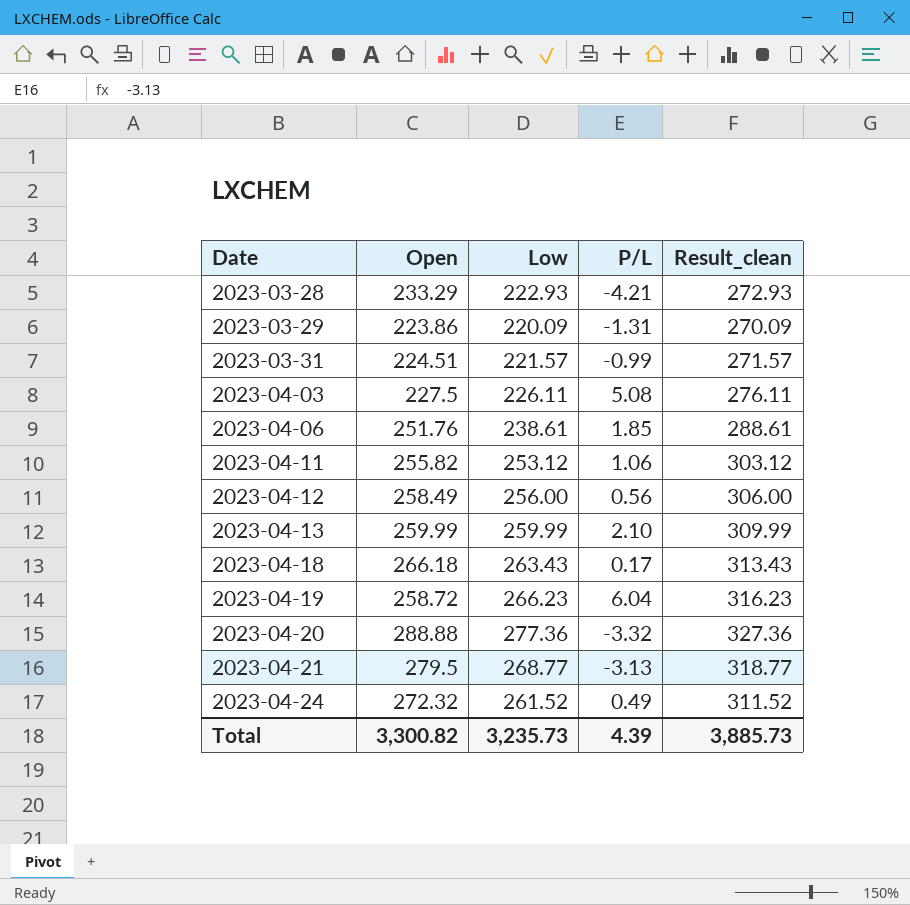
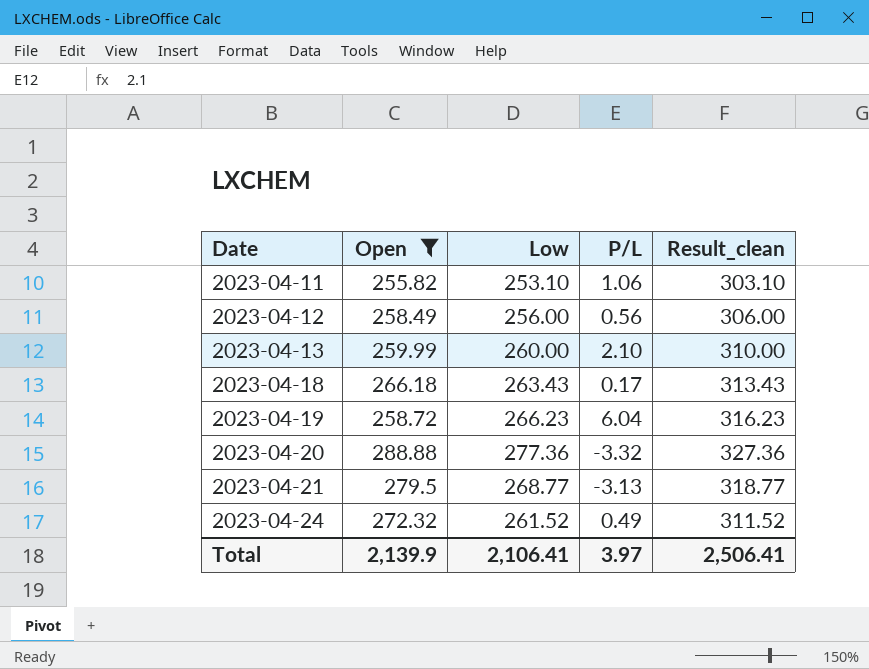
filter: none -> Open >= 255.82
2023-04-11 | Low: 253.12 -> 253.10
2023-04-11 | Result_clean: 303.12 -> 303.10
2023-04-13 | Low: 259.99 -> 260.00
2023-04-13 | Result_clean: 309.99 -> 310.00
Total | Open: 3,300.82 -> 2,139.9
Total | Low: 3,235.73 -> 2,106.41
Total | P/L: 4.39 -> 3.97
Total | Result_clean: 3,885.73 -> 2,506.41

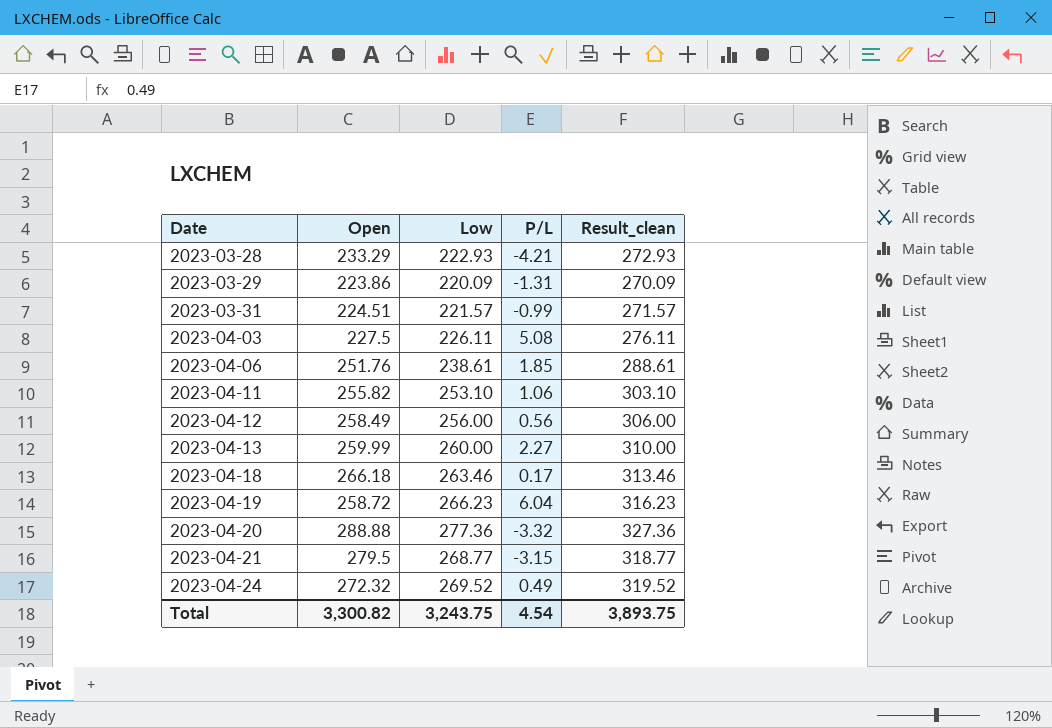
filter: Open >= 255.82 -> none
2023-04-13 | P/L: 2.10 -> 2.27
2023-04-18 | Low: 263.43 -> 263.46
2023-04-18 | Result_clean: 313.43 -> 313.46
2023-04-21 | P/L: -3.13 -> -3.15
2023-04-24 | Low: 261.52 -> 269.52
2023-04-24 | Result_clean: 311.52 -> 319.52
Total | Open: 2,139.9 -> 3,300.82
Total | Low: 2,106.41 -> 3,243.75
Total | P/L: 3.97 -> 4.54
Total | Result_clean: 2,506.41 -> 3,893.75

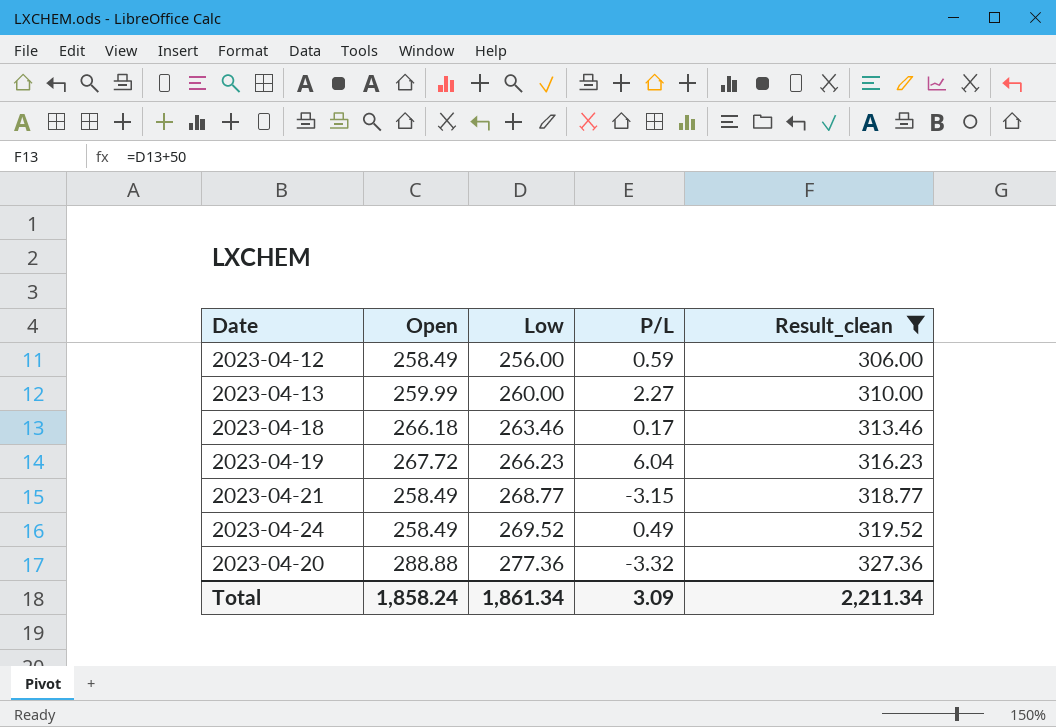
filter: none -> Result_clean >= 306.00
row order: Date ascending -> Low ascending
2023-04-12 | P/L: 0.56 -> 0.59
2023-04-19 | Open: 258.72 -> 267.72
2023-04-21 | Open: 279.5 -> 258.49
2023-04-24 | Open: 272.32 -> 258.49
Total | Open: 3,300.82 -> 1,858.24
Total | Low: 3,243.75 -> 1,861.34
Total | P/L: 4.54 -> 3.09
Total | Result_clean: 3,893.75 -> 2,211.34

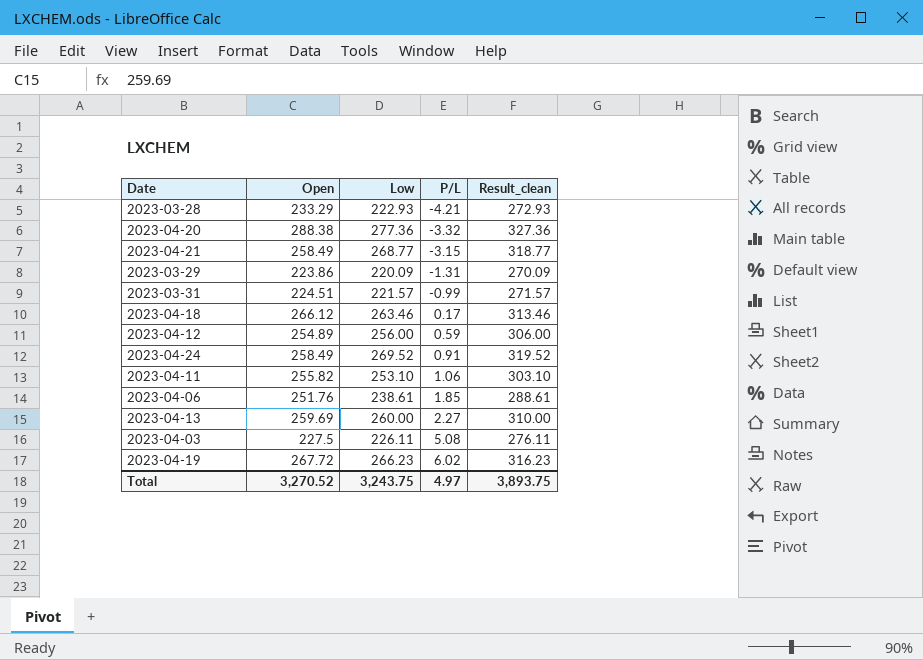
filter: Result_clean >= 306.00 -> none
row order: Low ascending -> P/L ascending
2023-04-20 | Open: 288.88 -> 288.38
2023-04-18 | Open: 266.18 -> 266.12
2023-04-12 | Open: 258.49 -> 254.89
2023-04-24 | P/L: 0.49 -> 0.91
2023-04-13 | Open: 259.99 -> 259.69
2023-04-19 | P/L: 6.04 -> 6.02
Total | Open: 1,858.24 -> 3,270.52
Total | Low: 1,861.34 -> 3,243.75
Total | P/L: 3.09 -> 4.97
Total | Result_clean: 2,211.34 -> 3,893.75

